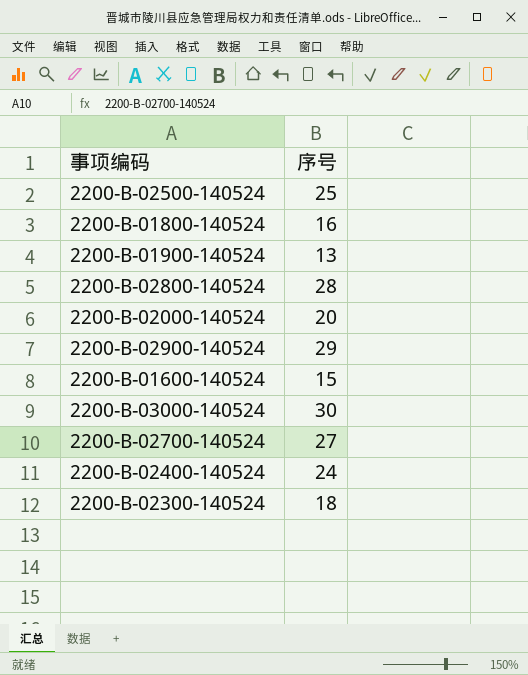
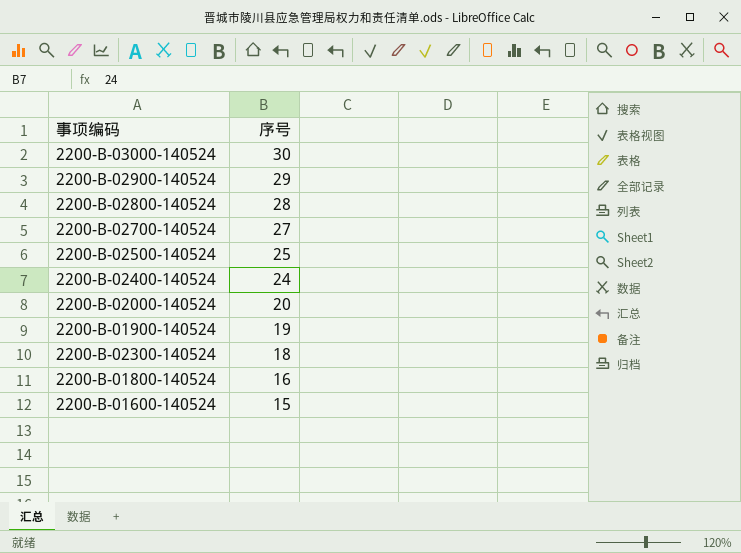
row order: none -> 序号 descending
2200-B-01900-140524 | 序号: 13 -> 19

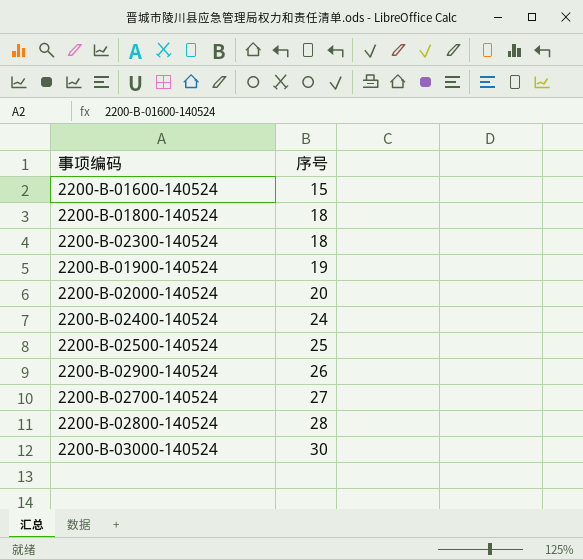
row order: 序号 descending -> 序号 ascending
2200-B-01800-140524 | 序号: 16 -> 18
2200-B-02900-140524 | 序号: 29 -> 26

